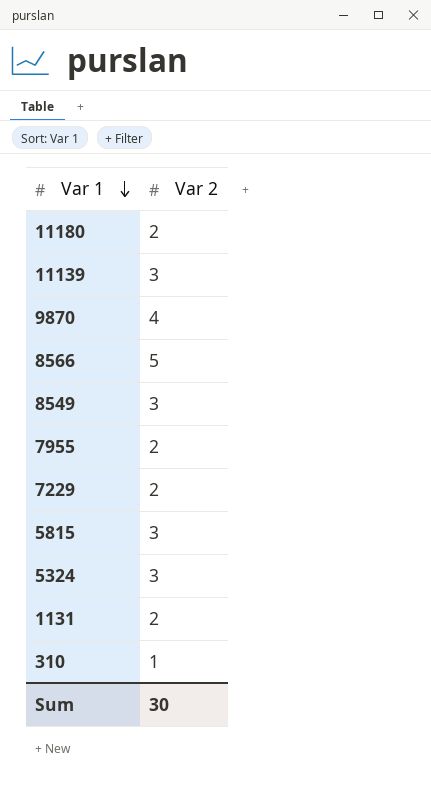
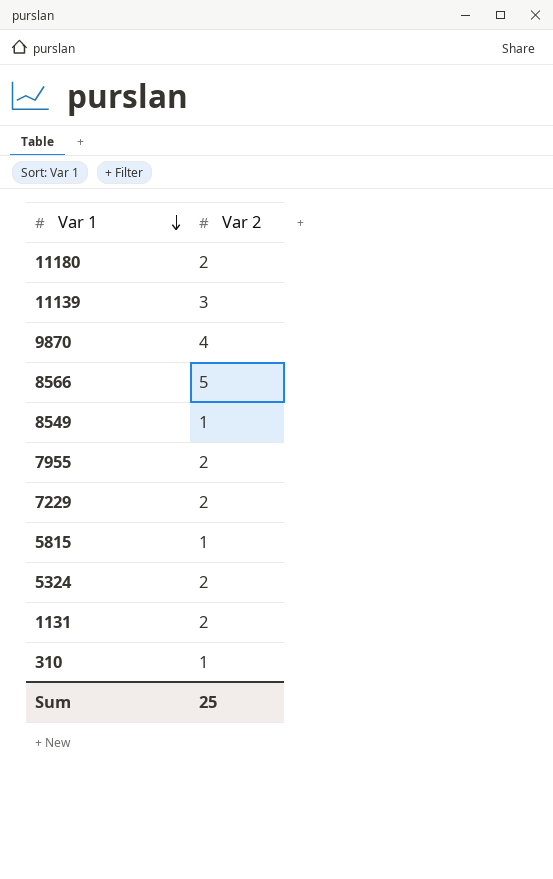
8549 | Var 2: 3 -> 1
5815 | Var 2: 3 -> 1
5324 | Var 2: 3 -> 2
Sum | Var 2: 30 -> 25

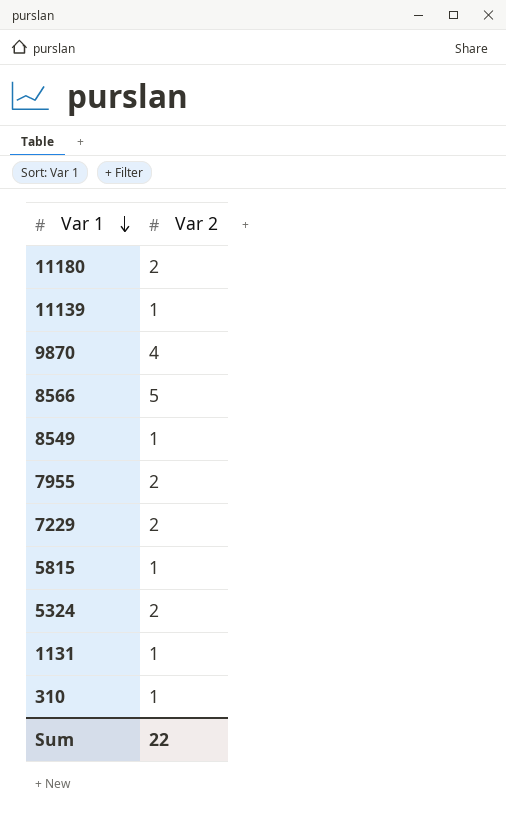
11139 | Var 2: 3 -> 1
1131 | Var 2: 2 -> 1
Sum | Var 2: 25 -> 22

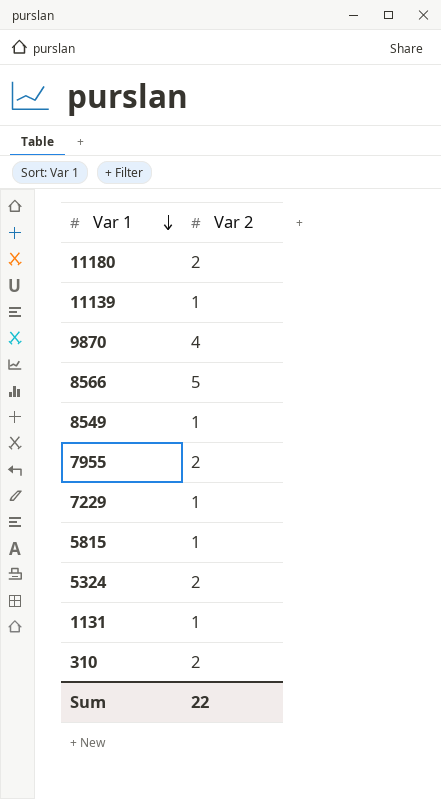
7229 | Var 2: 2 -> 1
310 | Var 2: 1 -> 2

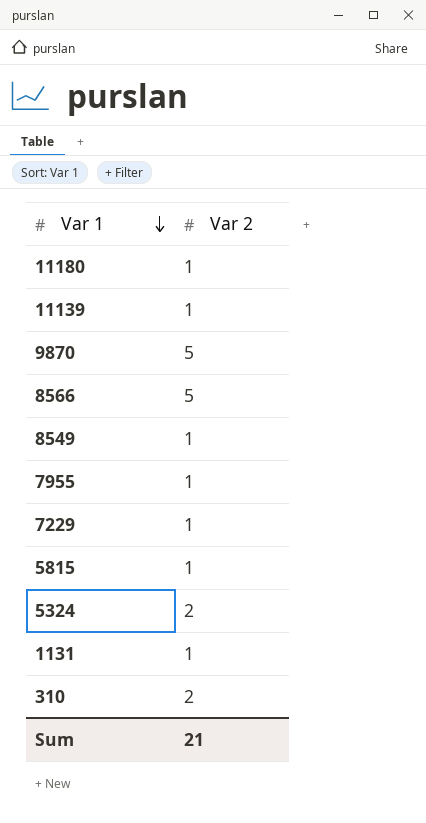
11180 | Var 2: 2 -> 1
9870 | Var 2: 4 -> 5
7955 | Var 2: 2 -> 1
Sum | Var 2: 22 -> 21

